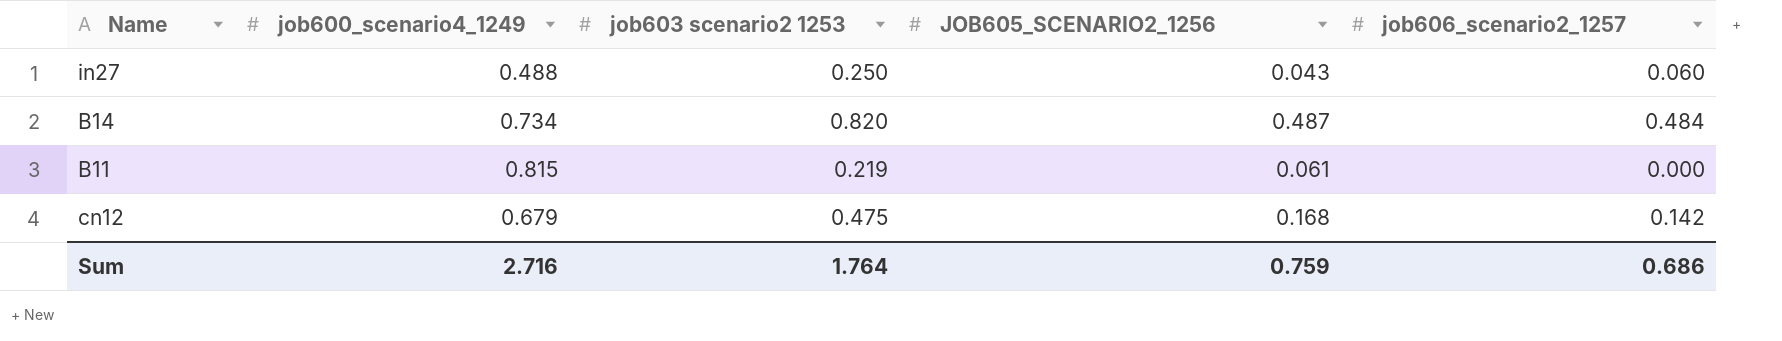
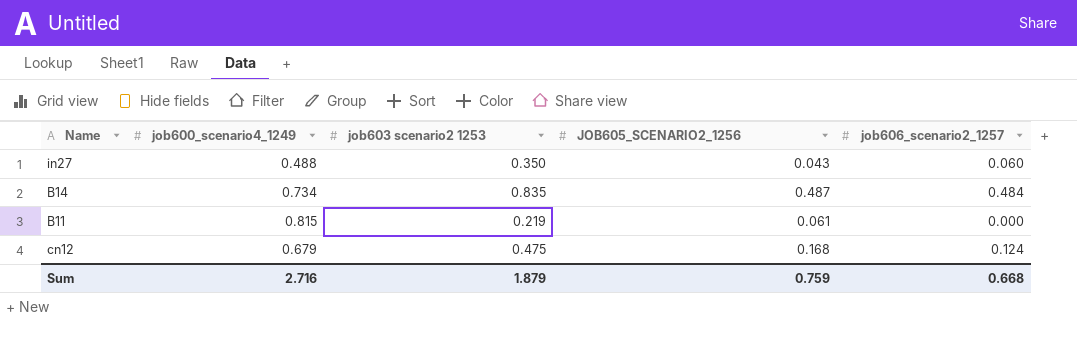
in27 | job603 scenario2 1253: 0.250 -> 0.350
B14 | job603 scenario2 1253: 0.820 -> 0.835
cn12 | job606_scenario2_1257: 0.142 -> 0.124
Sum | job603 scenario2 1253: 1.764 -> 1.879
Sum | job606_scenario2_1257: 0.686 -> 0.668

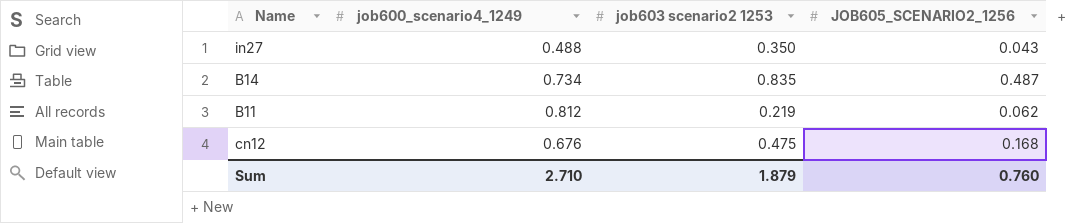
column job606_scenario2_1257 | position: 5 -> none
B11 | job600_scenario4_1249: 0.815 -> 0.812
B11 | JOB605_SCENARIO2_1256: 0.061 -> 0.062
cn12 | job600_scenario4_1249: 0.679 -> 0.676
Sum | job600_scenario4_1249: 2.716 -> 2.710
Sum | JOB605_SCENARIO2_1256: 0.759 -> 0.760

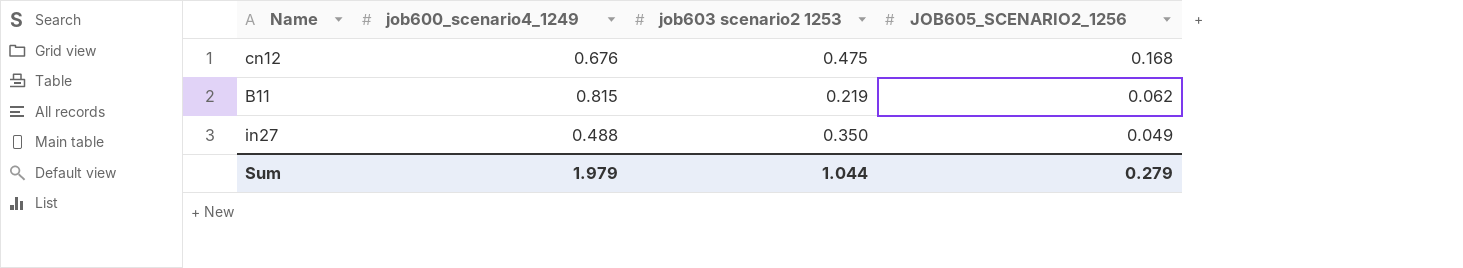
row order: none -> JOB605_SCENARIO2_1256 descending
row B14: 0.734 | 0.835 | 0.487 -> none
B11 | job600_scenario4_1249: 0.812 -> 0.815
in27 | JOB605_SCENARIO2_1256: 0.043 -> 0.049
Sum | job600_scenario4_1249: 2.710 -> 1.979
Sum | job603 scenario2 1253: 1.879 -> 1.044
Sum | JOB605_SCENARIO2_1256: 0.760 -> 0.279

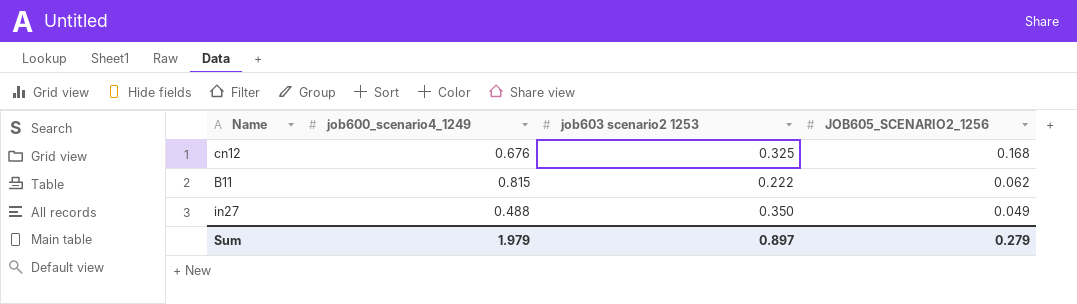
cn12 | job603 scenario2 1253: 0.475 -> 0.325
B11 | job603 scenario2 1253: 0.219 -> 0.222
Sum | job603 scenario2 1253: 1.044 -> 0.897

